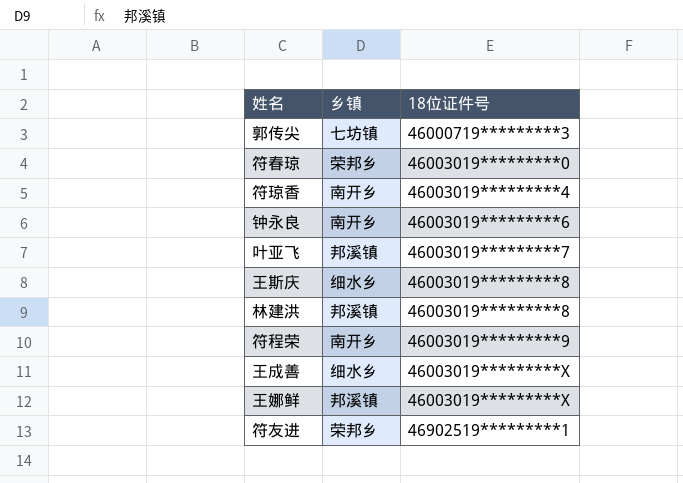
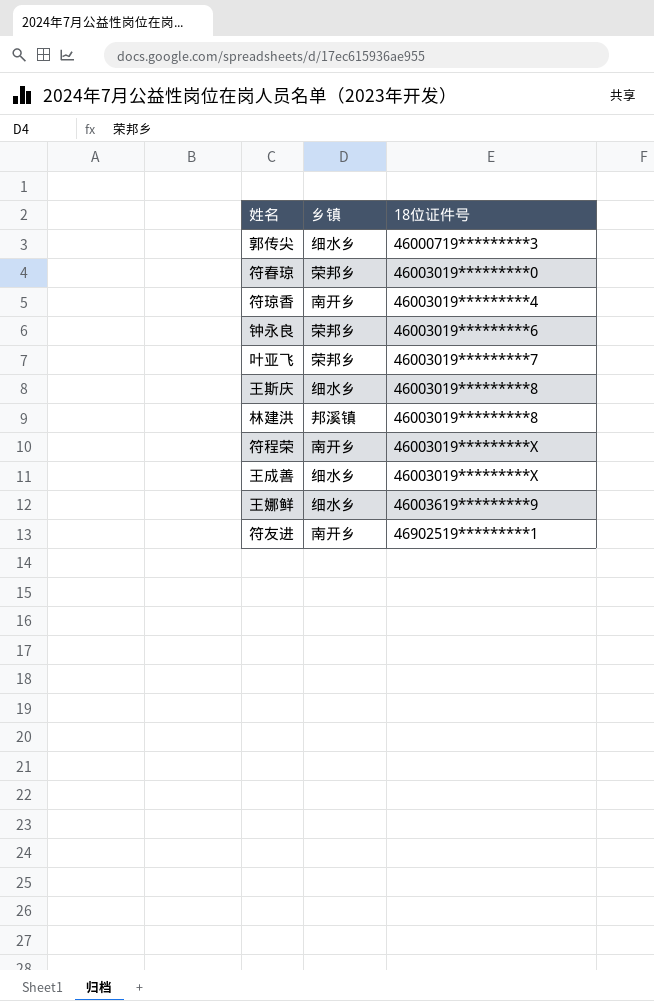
郭传尖 | 乡镇: 七坊镇 -> 细水乡
钟永良 | 乡镇: 南开乡 -> 荣邦乡
叶亚飞 | 乡镇: 邦溪镇 -> 荣邦乡
符程荣 | 18位证件号: 46003019*********9 -> 46003019*********X
王娜鲜 | 乡镇: 邦溪镇 -> 细水乡
王娜鲜 | 18位证件号: 46003019*********X -> 46003619*********9
符友进 | 乡镇: 荣邦乡 -> 南开乡

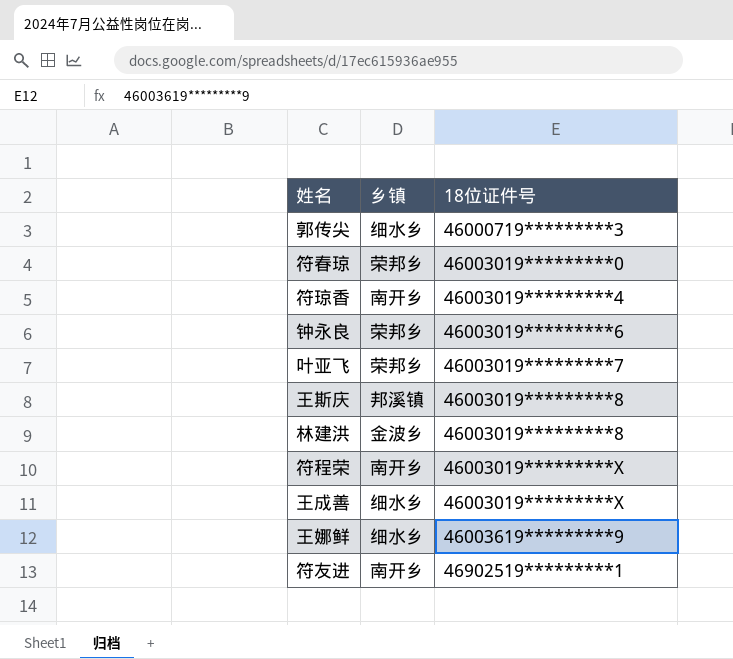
王斯庆 | 乡镇: 细水乡 -> 邦溪镇
林建洪 | 乡镇: 邦溪镇 -> 金波乡

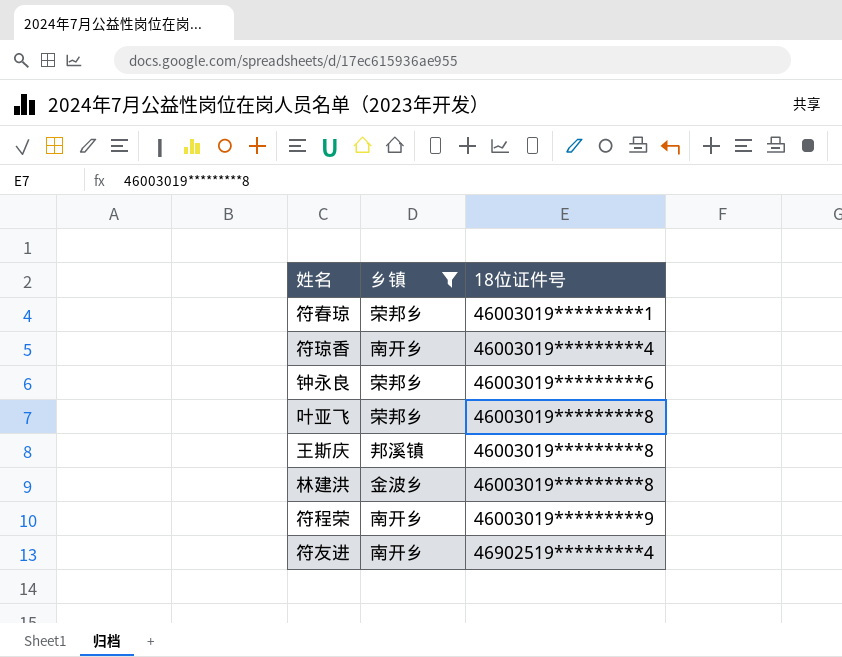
filter: none -> 乡镇 != 细水乡
符春琼 | 18位证件号: 46003019*********0 -> 46003019*********1
叶亚飞 | 18位证件号: 46003019*********7 -> 46003019*********8
符程荣 | 18位证件号: 46003019*********X -> 46003019*********9
符友进 | 18位证件号: 46902519*********1 -> 46902519*********4

